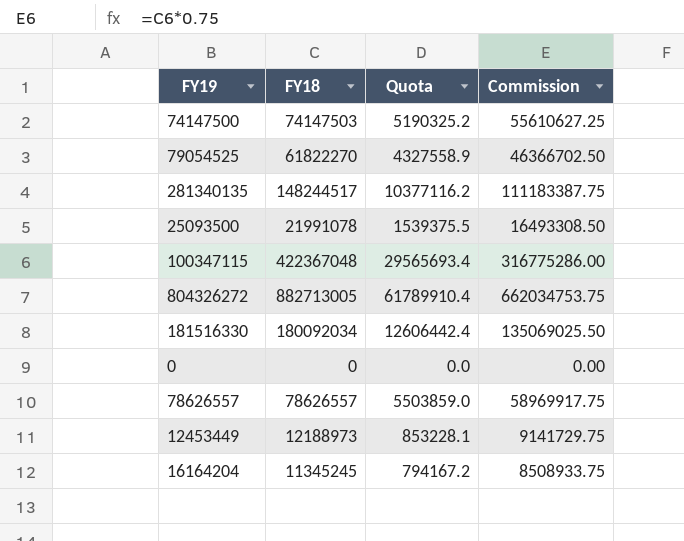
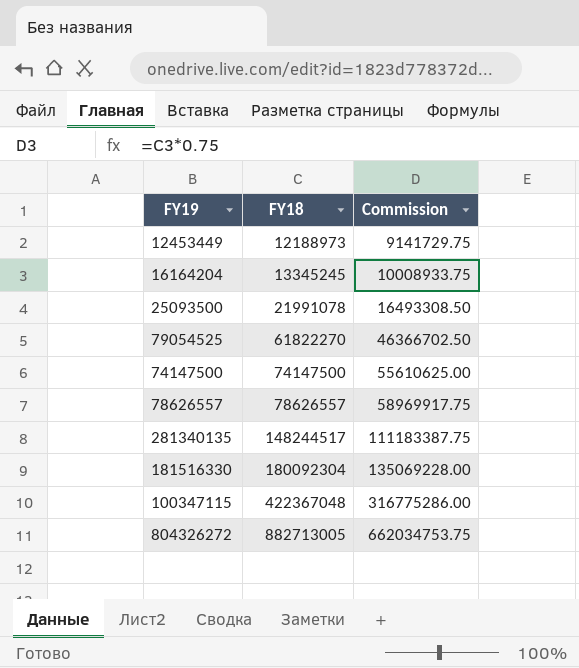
row order: none -> FY18 ascending
column Quota | formula: [FY18] * 0.07 -> none
row 0: 0 | 0.0 | 0.00 -> none
16164204 | FY18: 11345245 -> 13345245
16164204 | Commission: 8508933.75 -> 10008933.75
74147500 | FY18: 74147503 -> 74147500
74147500 | Commission: 55610627.25 -> 55610625.00
181516330 | FY18: 180092034 -> 180092304
181516330 | Commission: 135069025.50 -> 135069228.00

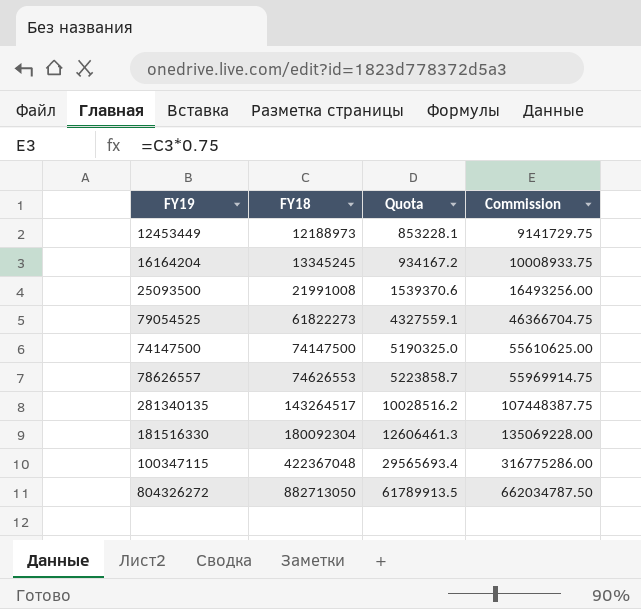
column Quota | formula: none -> [FY18] * 0.07
25093500 | FY18: 21991078 -> 21991008
25093500 | Commission: 16493308.50 -> 16493256.00
79054525 | FY18: 61822270 -> 61822273
79054525 | Commission: 46366702.50 -> 46366704.75
78626557 | FY18: 78626557 -> 74626553
78626557 | Commission: 58969917.75 -> 55969914.75
281340135 | FY18: 148244517 -> 143264517
281340135 | Commission: 111183387.75 -> 107448387.75
804326272 | FY18: 882713005 -> 882713050
804326272 | Commission: 662034753.75 -> 662034787.50

